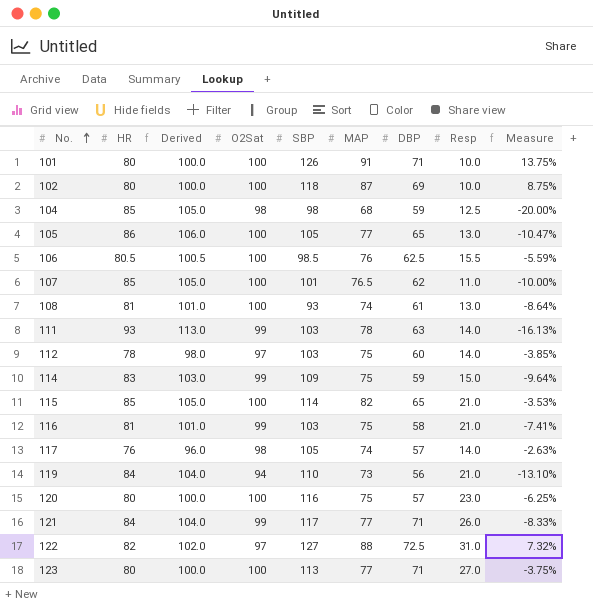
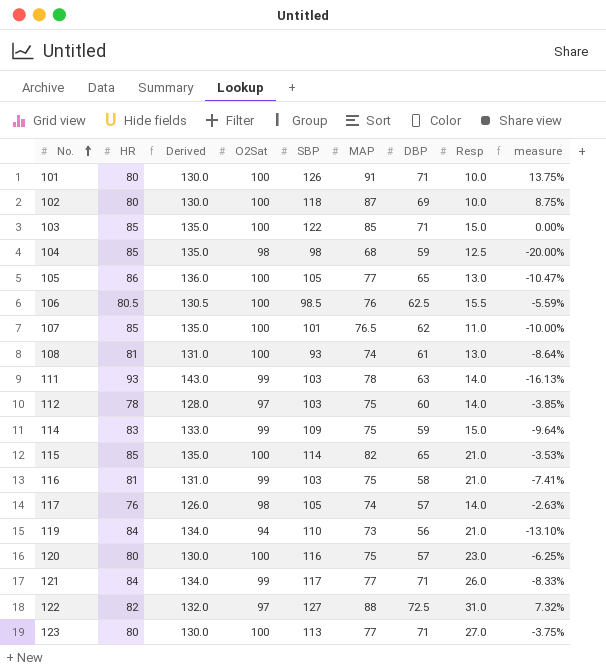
column Derived | formula: [HR] + 20 -> [HR] + 50
column name: Measure -> measure
row 103: none -> 85 | 135.0 | 100 | 122 | 85 | 71 | 15.0 | 0.00%

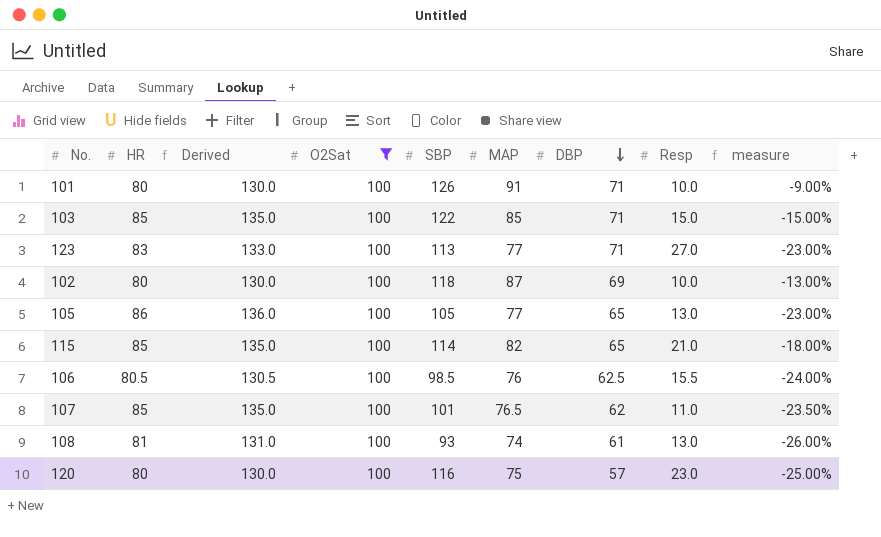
filter: none -> O2Sat = 100
row order: No. ascending -> DBP descending
column measure | formula: ([MAP] - [HR]) / [HR] -> ([MAP] - [O2Sat]) / [O2Sat]
123 | HR: 80 -> 83
123 | Derived: 130.0 -> 133.0

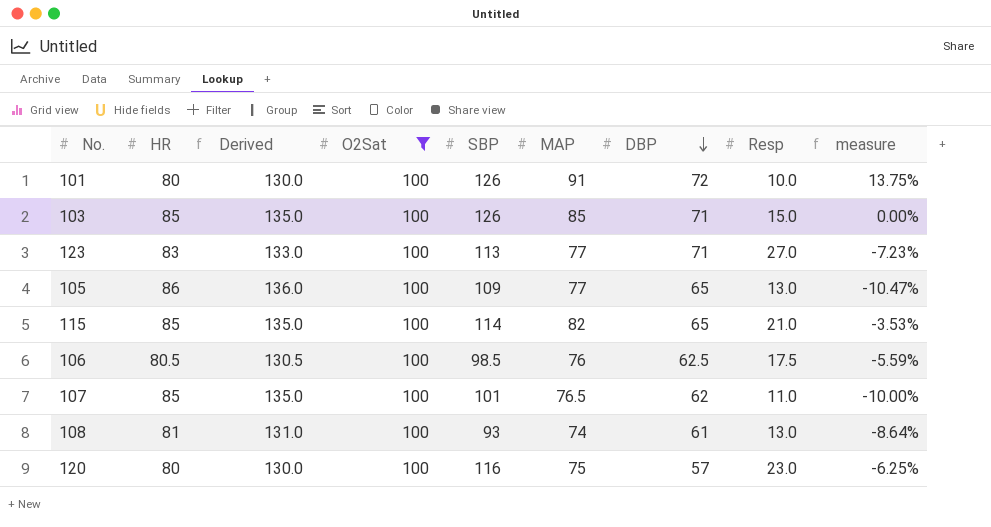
column measure | formula: ([MAP] - [O2Sat]) / [O2Sat] -> ([MAP] - [HR]) / [HR]
row 102: 80 | 130.0 | 100 | 118 | 87 | 69 | 10.0 | -13.00% -> none
101 | DBP: 71 -> 72
103 | SBP: 122 -> 126
105 | SBP: 105 -> 109
106 | Resp: 15.5 -> 17.5

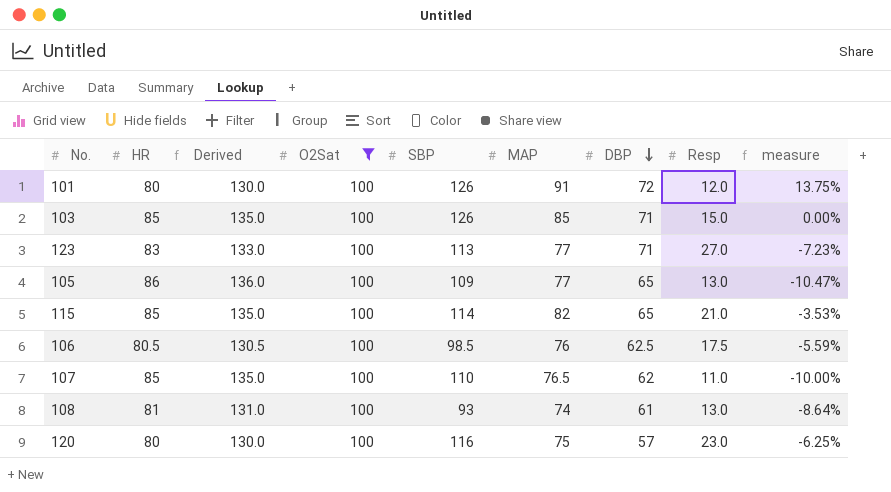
101 | Resp: 10.0 -> 12.0
107 | SBP: 101 -> 110

